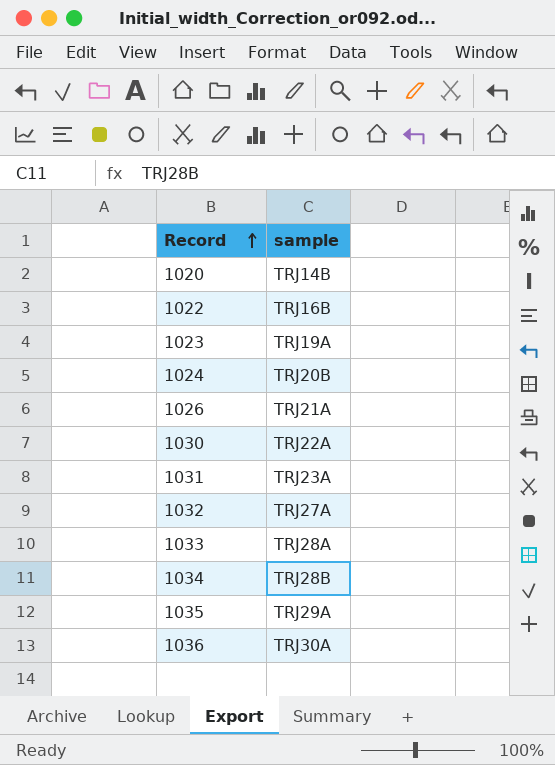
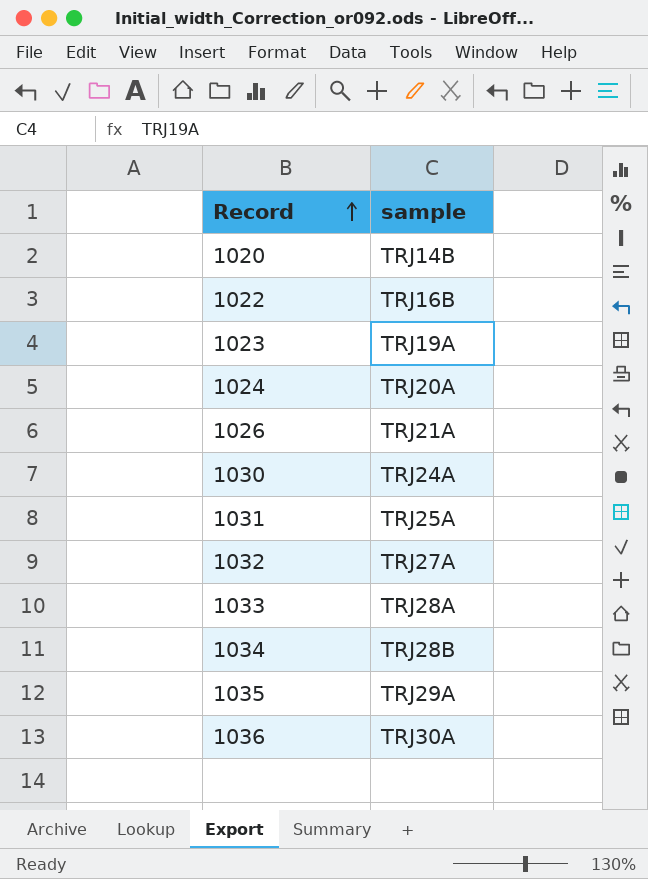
1024 | sample: TRJ20B -> TRJ20A
1030 | sample: TRJ22A -> TRJ24A
1031 | sample: TRJ23A -> TRJ25A

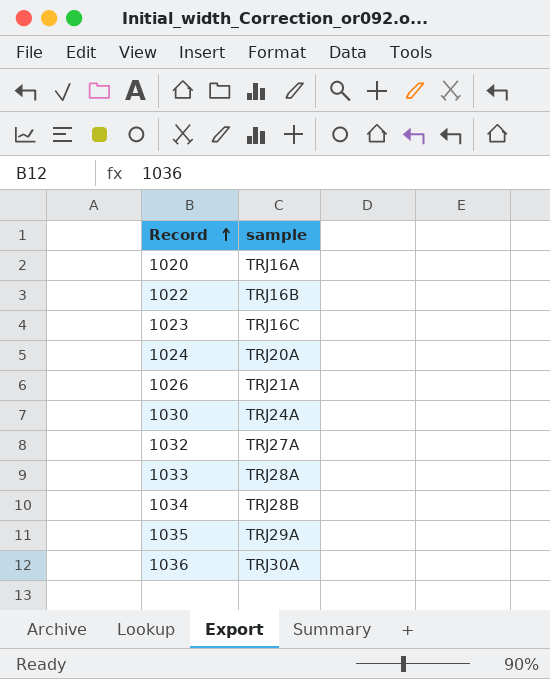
row 1031: TRJ25A -> none
1020 | sample: TRJ14B -> TRJ16A
1023 | sample: TRJ19A -> TRJ16C

